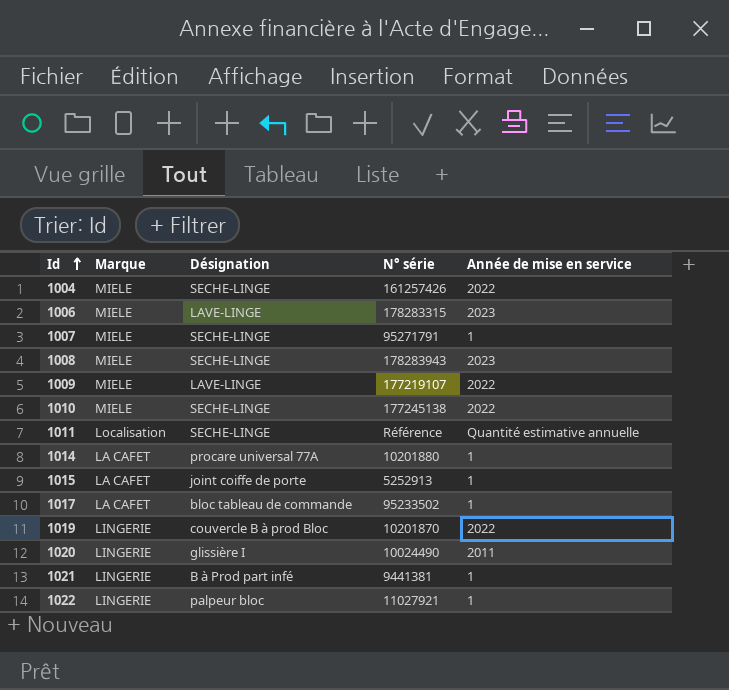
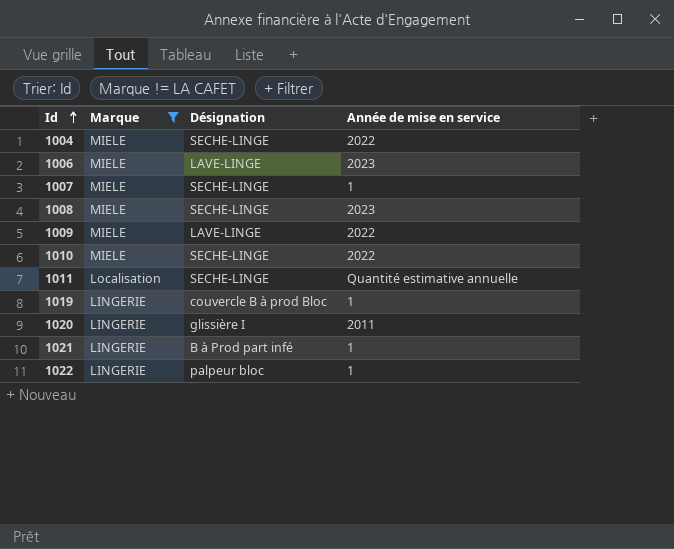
filter: none -> Marque != LA CAFET
column N° série | position: 4 -> none
1019 | Année de mise en service: 2022 -> 1

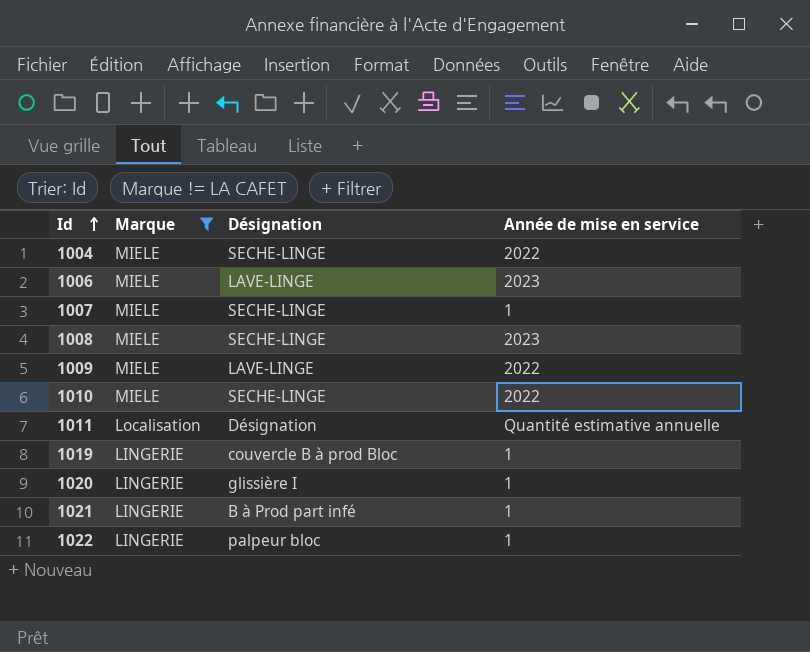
1011 | Désignation: SECHE-LINGE -> Désignation
1020 | Année de mise en service: 2011 -> 1

